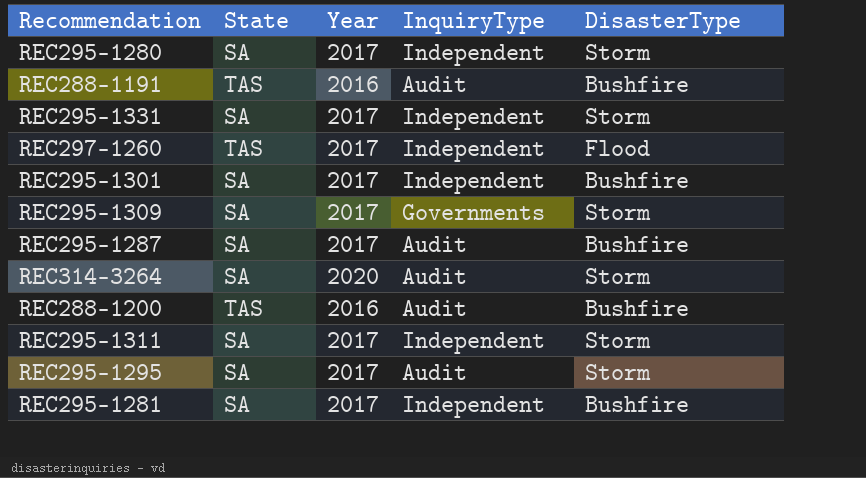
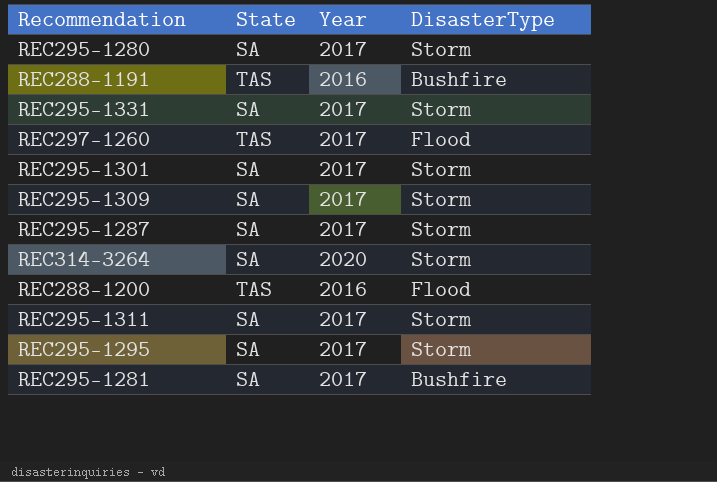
column InquiryType | position: 4 -> none
REC295-1301 | DisasterType: Bushfire -> Storm
REC295-1287 | DisasterType: Bushfire -> Storm
REC288-1200 | DisasterType: Bushfire -> Flood

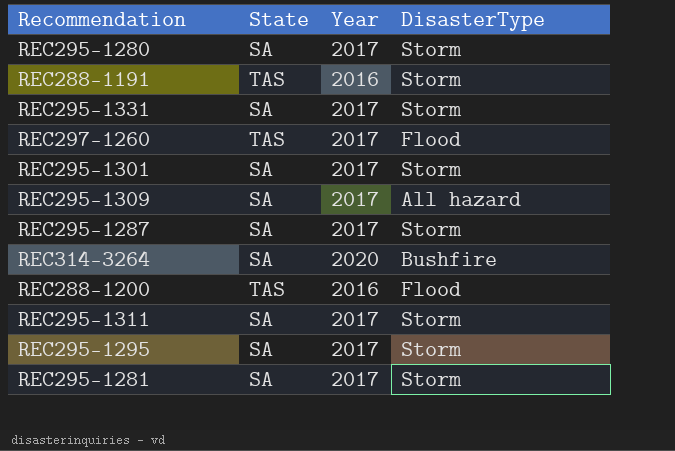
REC288-1191 | DisasterType: Bushfire -> Storm
REC295-1309 | DisasterType: Storm -> All hazard
REC314-3264 | DisasterType: Storm -> Bushfire
REC295-1281 | DisasterType: Bushfire -> Storm

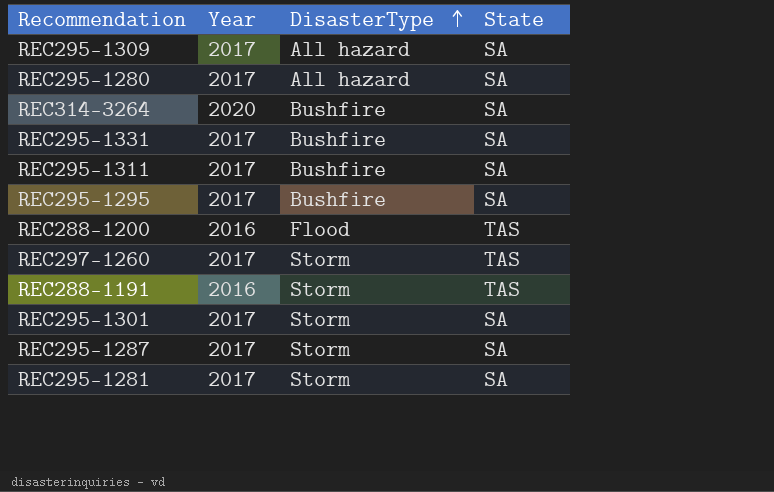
row order: none -> DisasterType ascending
column State | position: 2 -> 4
REC295-1280 | DisasterType: Storm -> All hazard
REC295-1331 | DisasterType: Storm -> Bushfire
REC295-1311 | DisasterType: Storm -> Bushfire
REC295-1295 | DisasterType: Storm -> Bushfire
REC297-1260 | DisasterType: Flood -> Storm

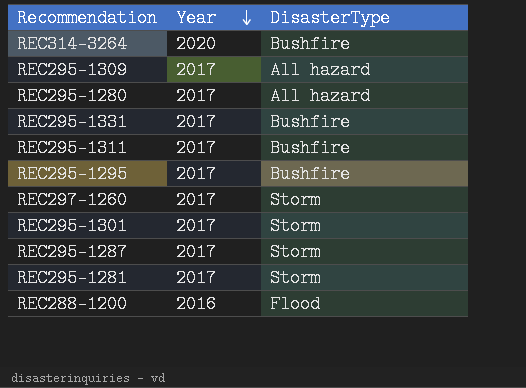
row order: DisasterType ascending -> Year descending
column State | position: 4 -> none
row REC288-1191: 2016 | Storm | TAS -> none

